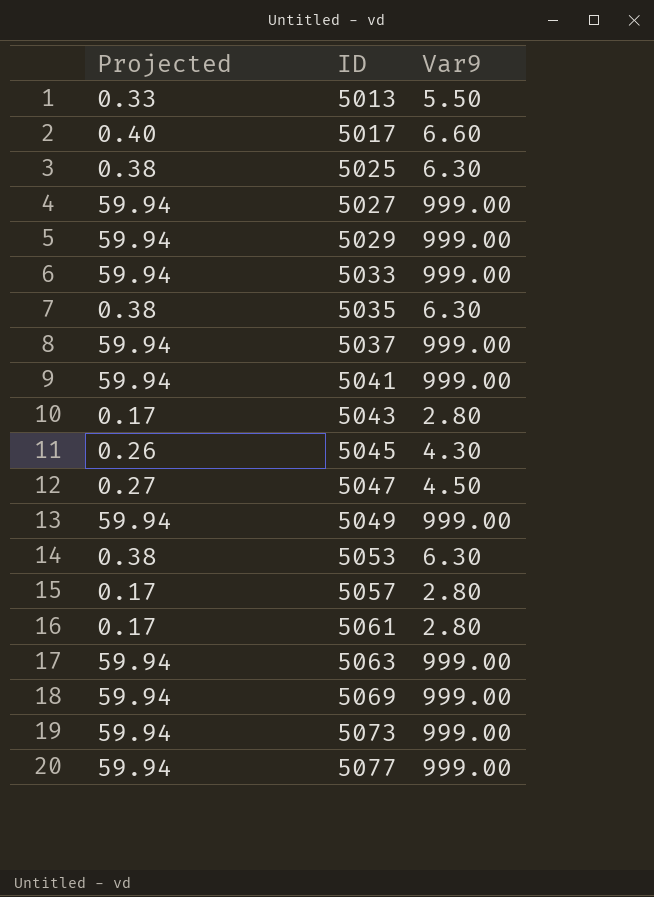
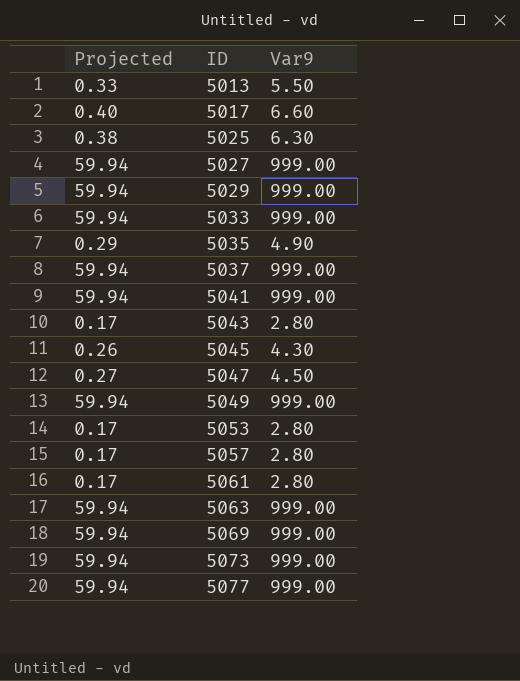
5035 | Projected: 0.38 -> 0.29
5035 | Var9: 6.30 -> 4.90
5053 | Projected: 0.38 -> 0.17
5053 | Var9: 6.30 -> 2.80

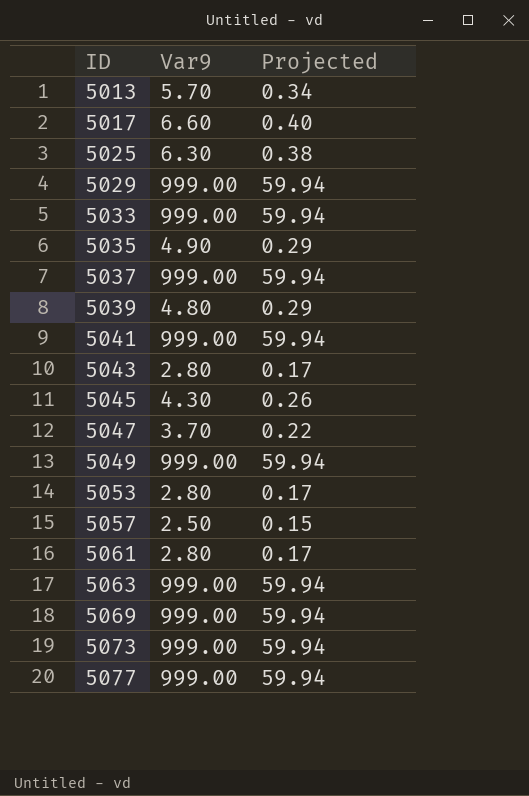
column Projected | position: 1 -> 3
row 5027: 59.94 | 999.00 -> none
5013 | Var9: 5.50 -> 5.70
5013 | Projected: 0.33 -> 0.34
row 5039: none -> 4.80 | 0.29
5047 | Var9: 4.50 -> 3.70
5047 | Projected: 0.27 -> 0.22
5057 | Var9: 2.80 -> 2.50
5057 | Projected: 0.17 -> 0.15

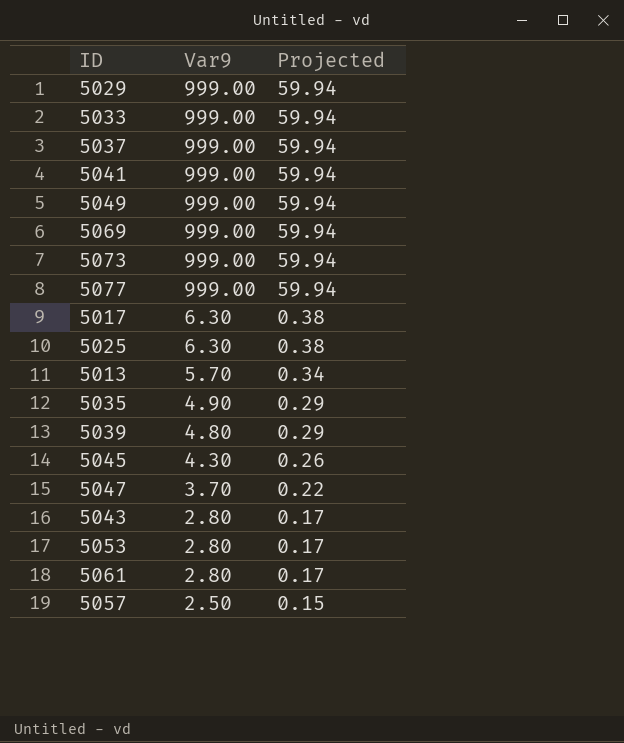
row order: ID ascending -> Var9 descending
row 5063: 999.00 | 59.94 -> none
5017 | Var9: 6.60 -> 6.30
5017 | Projected: 0.40 -> 0.38

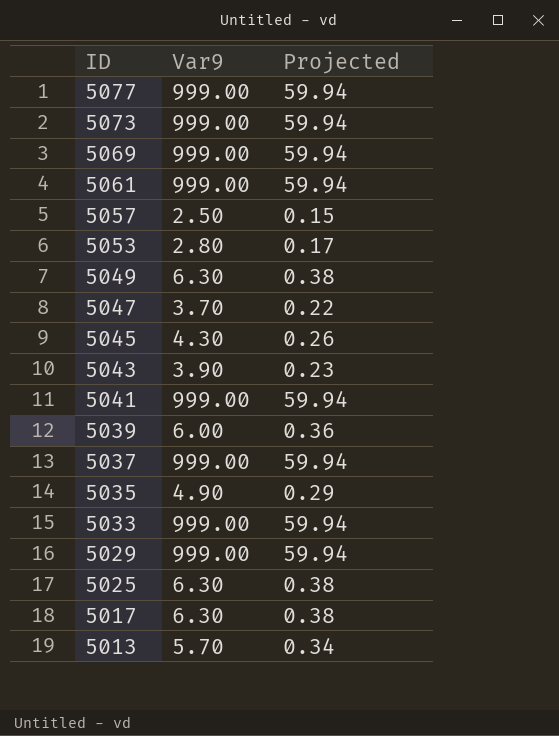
row order: Var9 descending -> ID descending
5061 | Var9: 2.80 -> 999.00
5061 | Projected: 0.17 -> 59.94
5049 | Var9: 999.00 -> 6.30
5049 | Projected: 59.94 -> 0.38
5043 | Var9: 2.80 -> 3.90
5043 | Projected: 0.17 -> 0.23
5039 | Var9: 4.80 -> 6.00
5039 | Projected: 0.29 -> 0.36

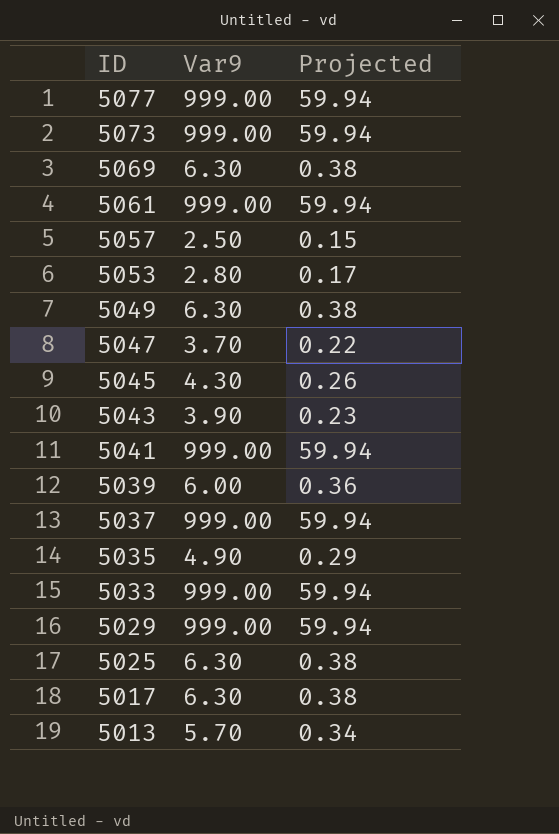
5069 | Var9: 999.00 -> 6.30
5069 | Projected: 59.94 -> 0.38

